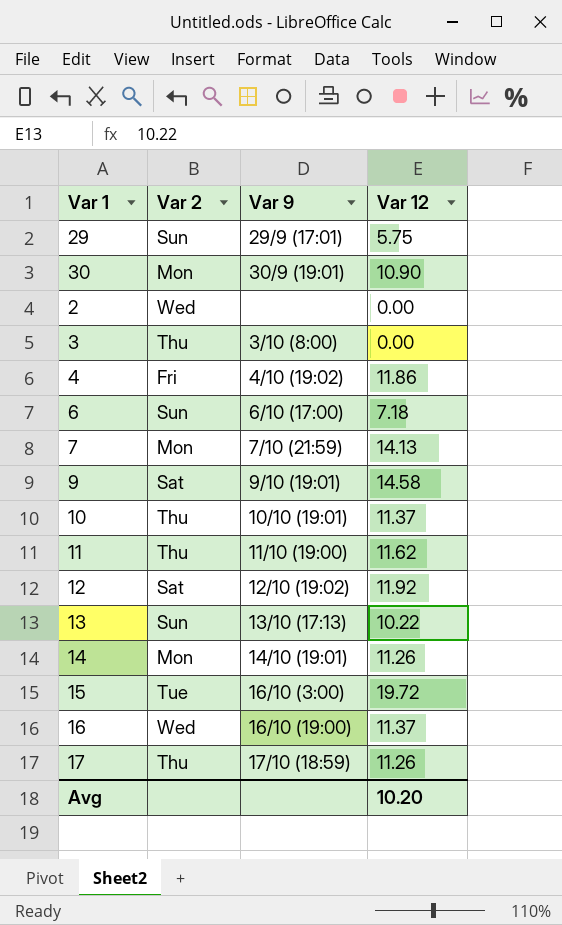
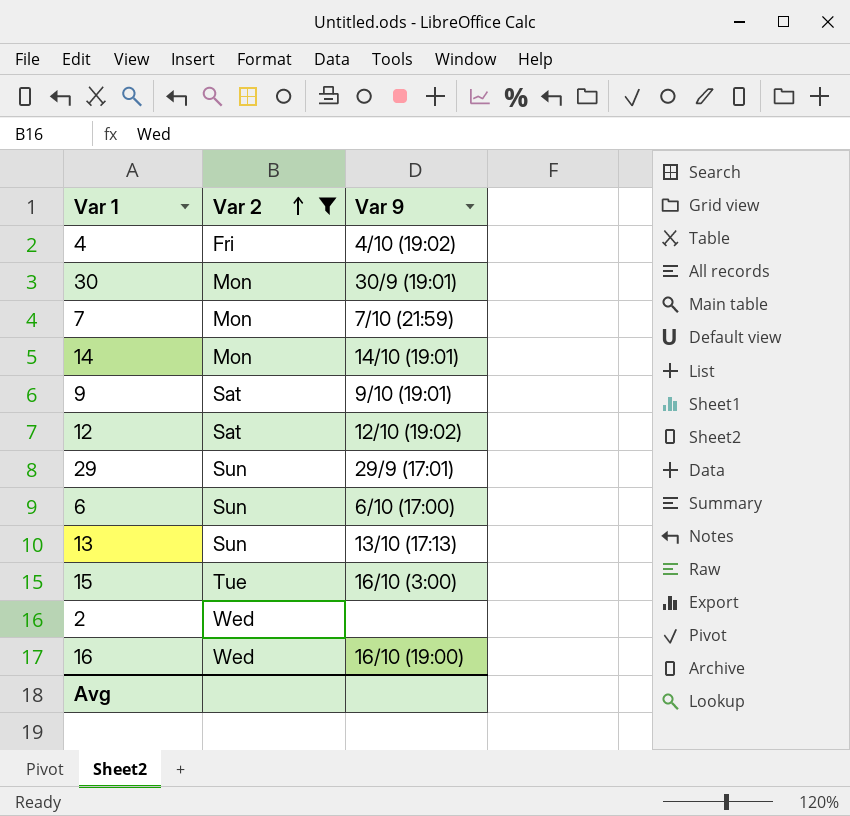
filter: none -> Var 2 != Thu
row order: none -> Var 2 ascending
column Var 12 | position: 4 -> none

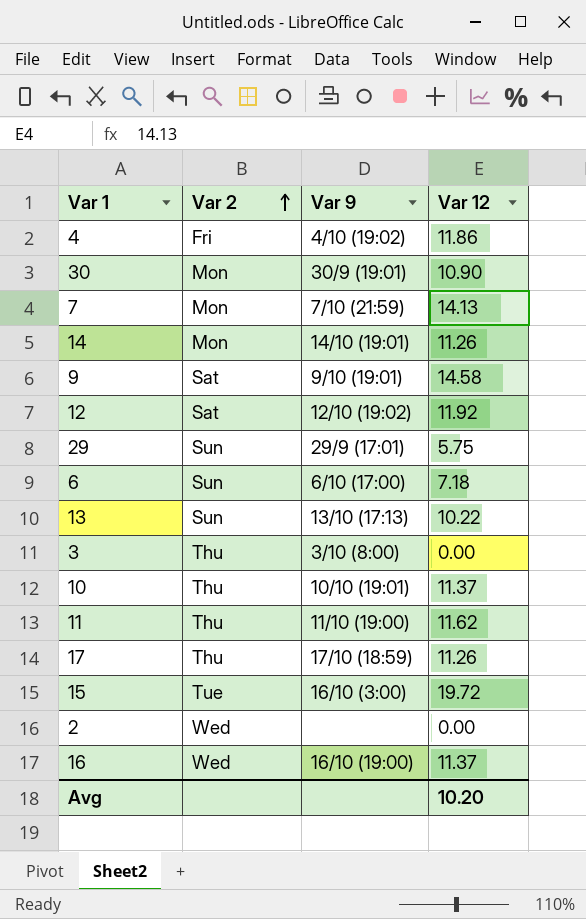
filter: Var 2 != Thu -> none
column Var 12 | position: none -> 4

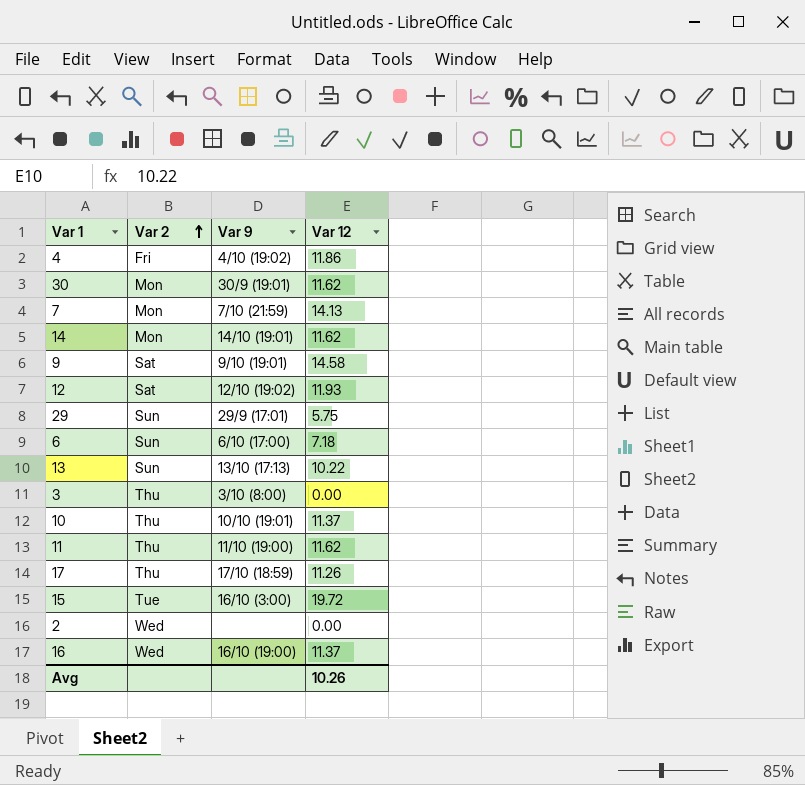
30 | Var 12: 10.90 -> 11.62
14 | Var 12: 11.26 -> 11.62
12 | Var 12: 11.92 -> 11.93
Avg | Var 12: 10.20 -> 10.26

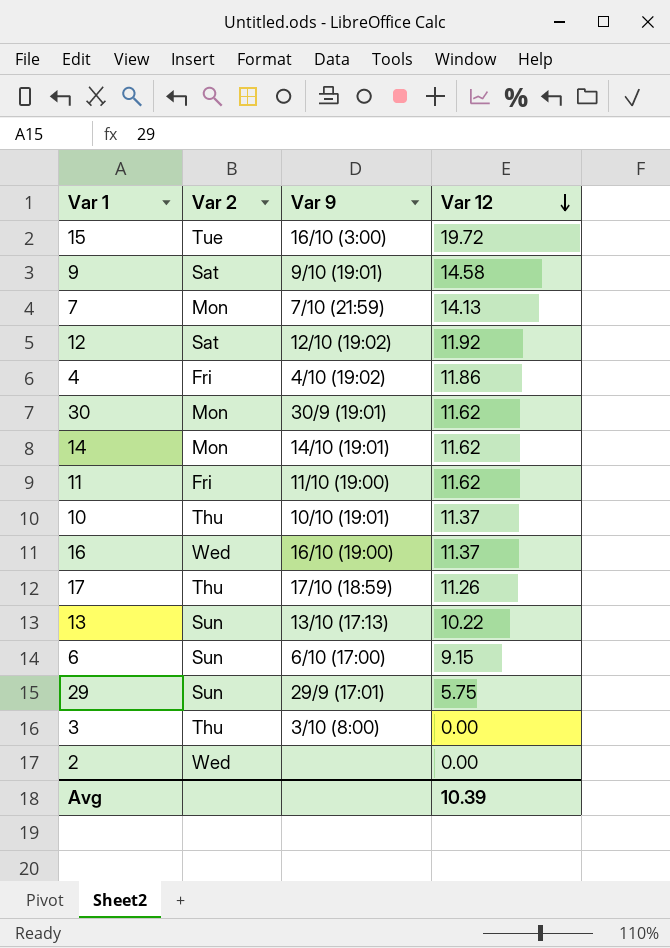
row order: Var 2 ascending -> Var 12 descending
12 | Var 12: 11.93 -> 11.92
11 | Var 2: Thu -> Fri
6 | Var 12: 7.18 -> 9.15
Avg | Var 12: 10.26 -> 10.39

